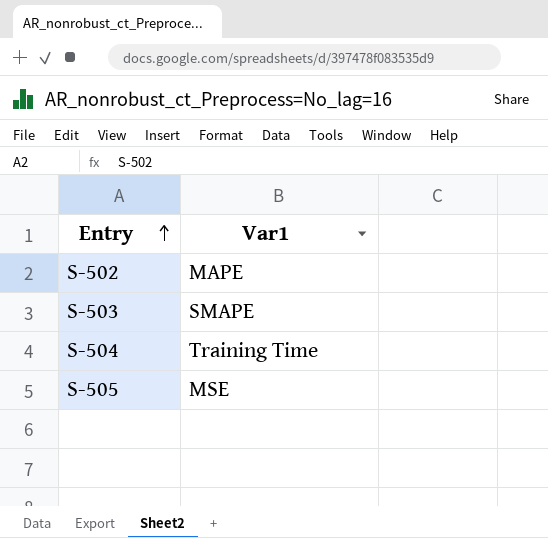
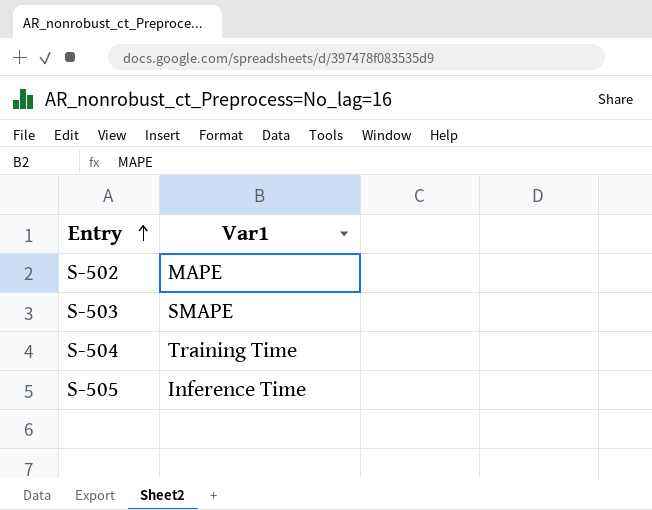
S-505 | Var1: MSE -> Inference Time

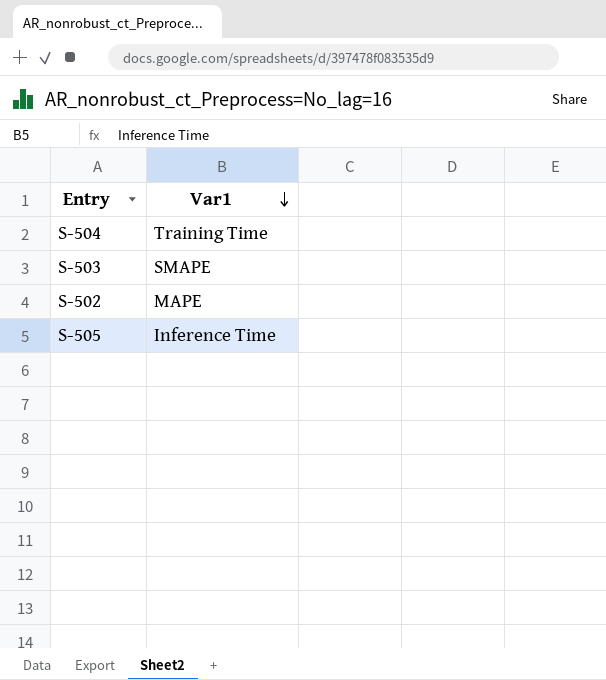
row order: Entry ascending -> Var1 descending

